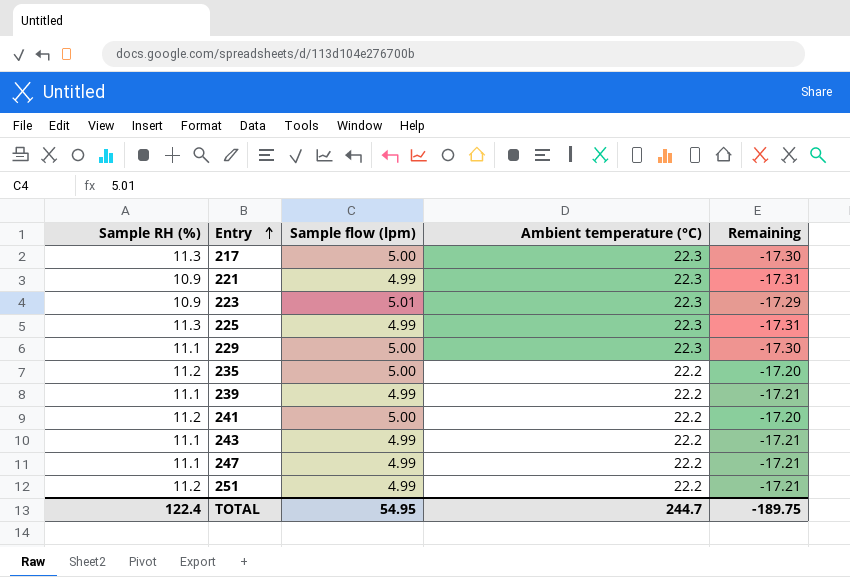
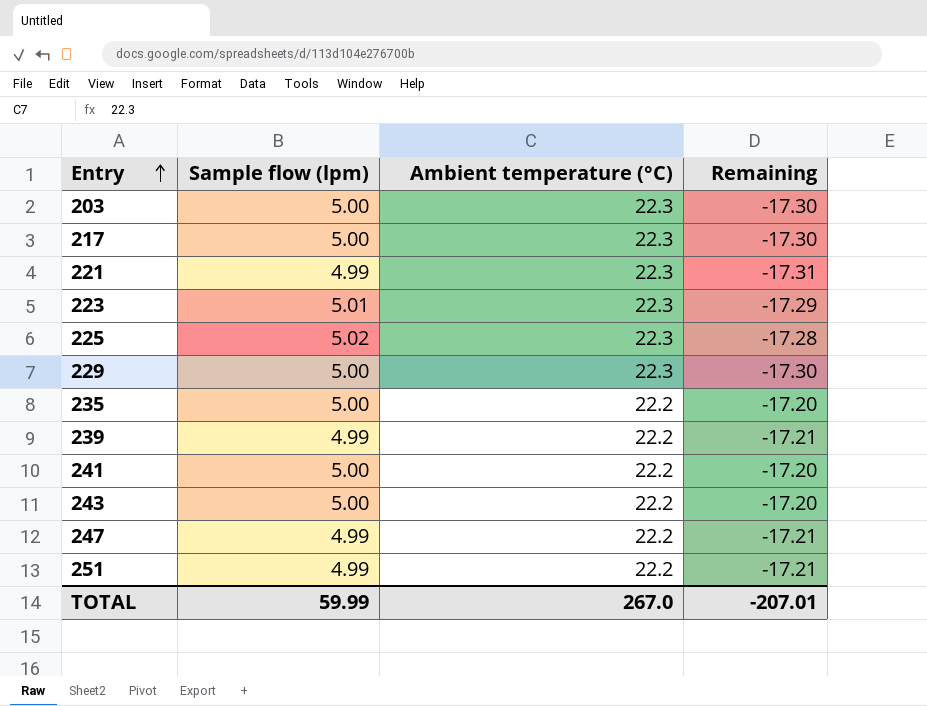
column Sample RH (%) | position: 1 -> none
row 203: none -> 5.00 | 22.3 | -17.30
225 | Sample flow (lpm): 4.99 -> 5.02
225 | Remaining: -17.31 -> -17.28
243 | Sample flow (lpm): 4.99 -> 5.00
243 | Remaining: -17.21 -> -17.20
TOTAL | Sample flow (lpm): 54.95 -> 59.99
TOTAL | Ambient temperature (°C): 244.7 -> 267.0
TOTAL | Remaining: -189.75 -> -207.01

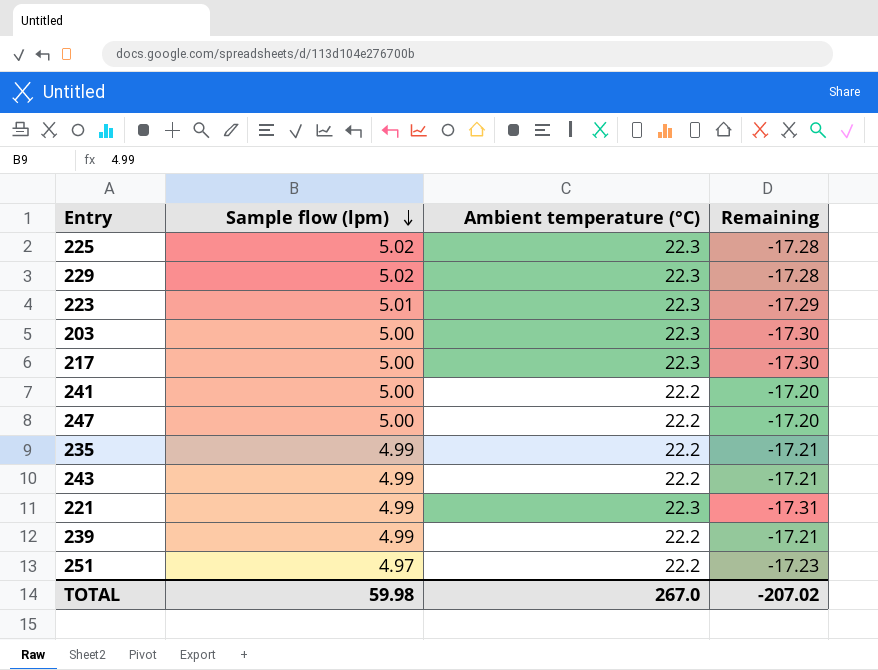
row order: Entry ascending -> Sample flow (lpm) descending
229 | Sample flow (lpm): 5.00 -> 5.02
229 | Remaining: -17.30 -> -17.28
247 | Sample flow (lpm): 4.99 -> 5.00
247 | Remaining: -17.21 -> -17.20
235 | Sample flow (lpm): 5.00 -> 4.99
235 | Remaining: -17.20 -> -17.21
243 | Sample flow (lpm): 5.00 -> 4.99
243 | Remaining: -17.20 -> -17.21
251 | Sample flow (lpm): 4.99 -> 4.97
251 | Remaining: -17.21 -> -17.23
TOTAL | Sample flow (lpm): 59.99 -> 59.98
TOTAL | Remaining: -207.01 -> -207.02

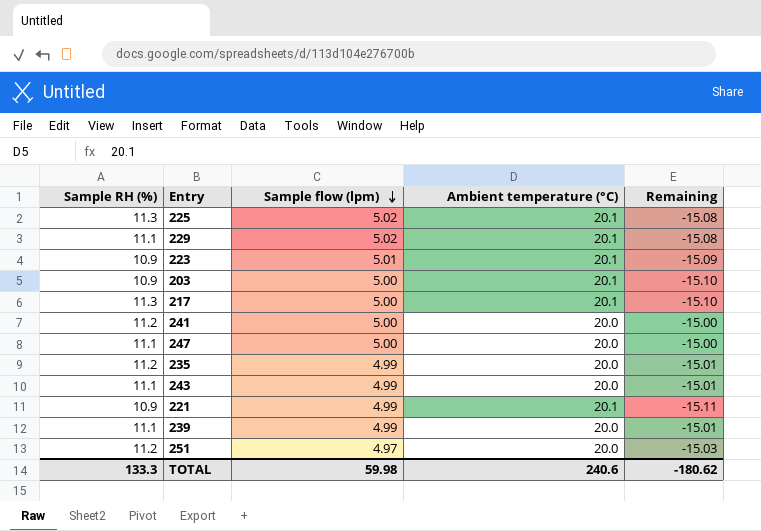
column Sample RH (%) | position: none -> 1
225 | Ambient temperature (°C): 22.3 -> 20.1
225 | Remaining: -17.28 -> -15.08
229 | Ambient temperature (°C): 22.3 -> 20.1
229 | Remaining: -17.28 -> -15.08
223 | Ambient temperature (°C): 22.3 -> 20.1
223 | Remaining: -17.29 -> -15.09
203 | Ambient temperature (°C): 22.3 -> 20.1
203 | Remaining: -17.30 -> -15.10
217 | Ambient temperature (°C): 22.3 -> 20.1
217 | Remaining: -17.30 -> -15.10
241 | Ambient temperature (°C): 22.2 -> 20.0
241 | Remaining: -17.20 -> -15.00
247 | Ambient temperature (°C): 22.2 -> 20.0
247 | Remaining: -17.20 -> -15.00
235 | Ambient temperature (°C): 22.2 -> 20.0
235 | Remaining: -17.21 -> -15.01
243 | Ambient temperature (°C): 22.2 -> 20.0
243 | Remaining: -17.21 -> -15.01
221 | Ambient temperature (°C): 22.3 -> 20.1
221 | Remaining: -17.31 -> -15.11
239 | Ambient temperature (°C): 22.2 -> 20.0
239 | Remaining: -17.21 -> -15.01
251 | Ambient temperature (°C): 22.2 -> 20.0
251 | Remaining: -17.23 -> -15.03
TOTAL | Ambient temperature (°C): 267.0 -> 240.6
TOTAL | Remaining: -207.02 -> -180.62

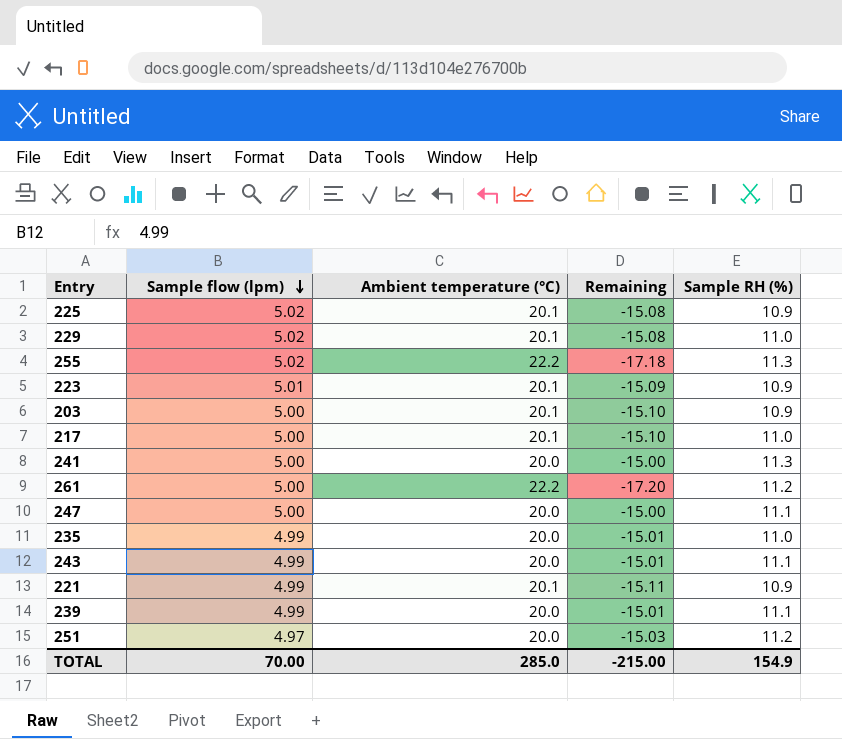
column Sample RH (%) | position: 1 -> 5
225 | Sample RH (%): 11.3 -> 10.9
229 | Sample RH (%): 11.1 -> 11.0
row 255: none -> 5.02 | 22.2 | -17.18 | 11.3
217 | Sample RH (%): 11.3 -> 11.0
241 | Sample RH (%): 11.2 -> 11.3
row 261: none -> 5.00 | 22.2 | -17.20 | 11.2
235 | Sample RH (%): 11.2 -> 11.0
TOTAL | Sample flow (lpm): 59.98 -> 70.00
TOTAL | Ambient temperature (°C): 240.6 -> 285.0
TOTAL | Remaining: -180.62 -> -215.00
TOTAL | Sample RH (%): 133.3 -> 154.9

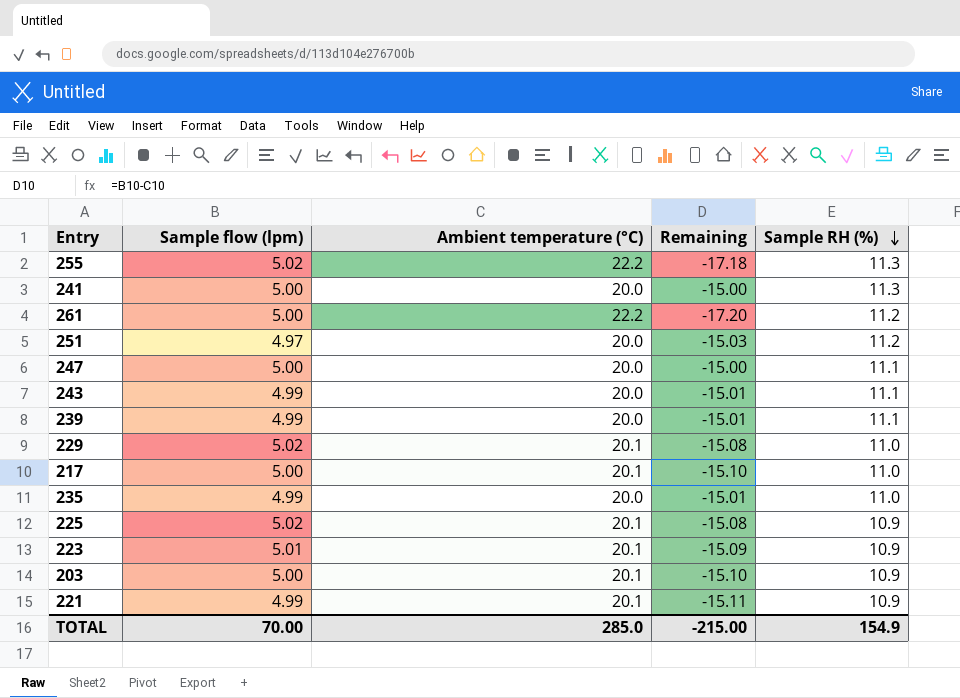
row order: Sample flow (lpm) descending -> Sample RH (%) descending

